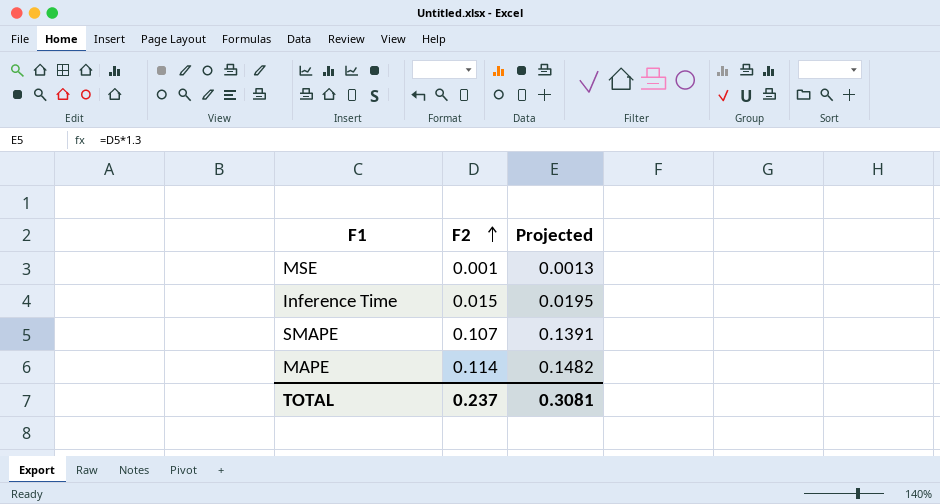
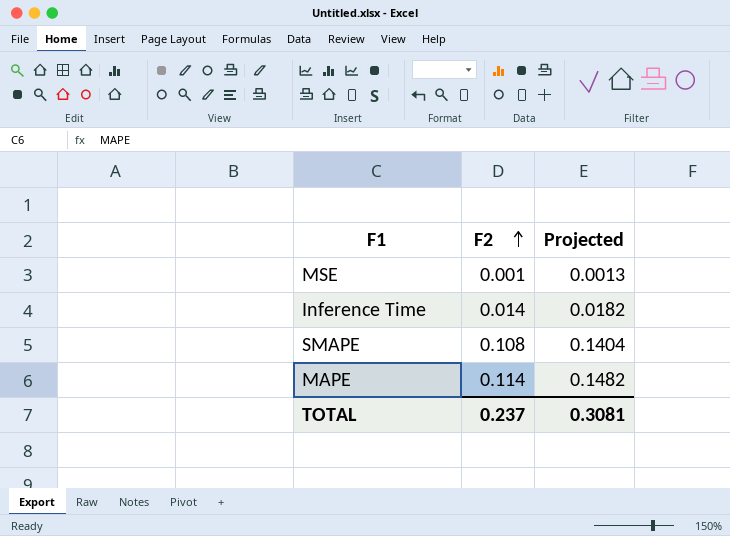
Inference Time | F2: 0.015 -> 0.014
Inference Time | Projected: 0.0195 -> 0.0182
SMAPE | F2: 0.107 -> 0.108
SMAPE | Projected: 0.1391 -> 0.1404

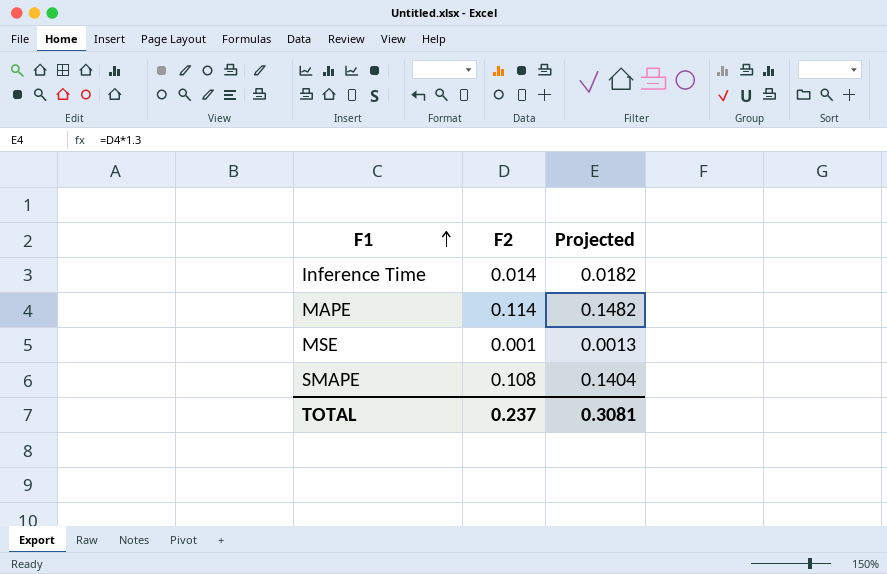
row order: F2 ascending -> F1 ascending

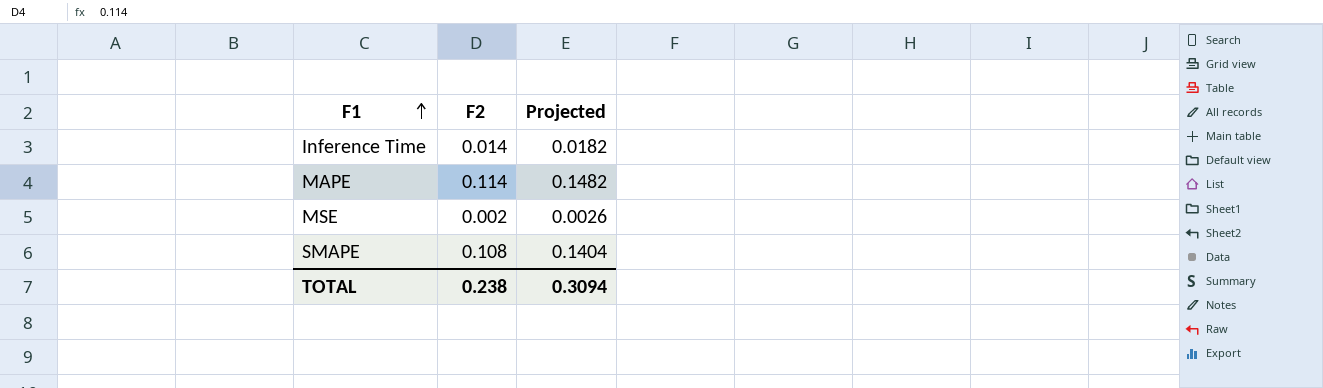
MSE | F2: 0.001 -> 0.002
MSE | Projected: 0.0013 -> 0.0026
TOTAL | F2: 0.237 -> 0.238
TOTAL | Projected: 0.3081 -> 0.3094

